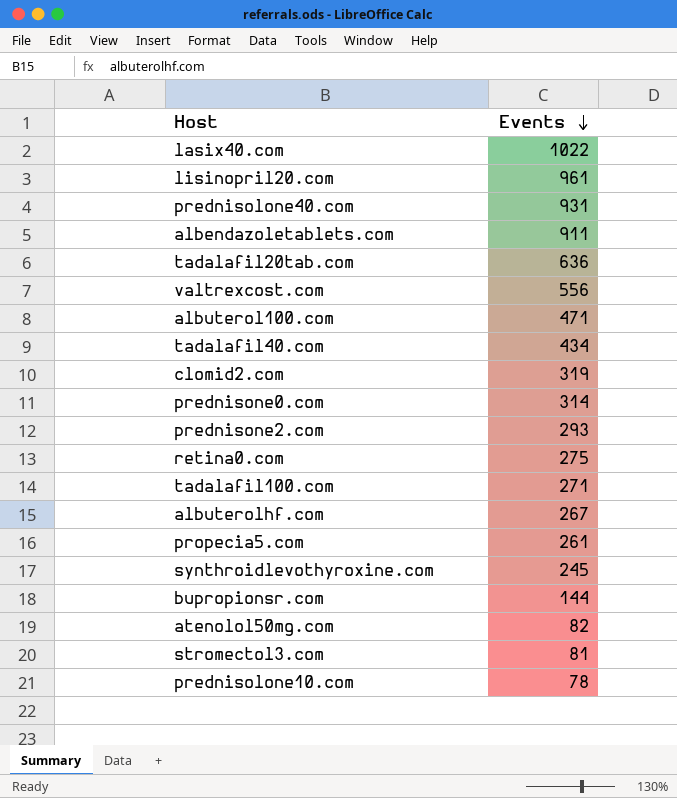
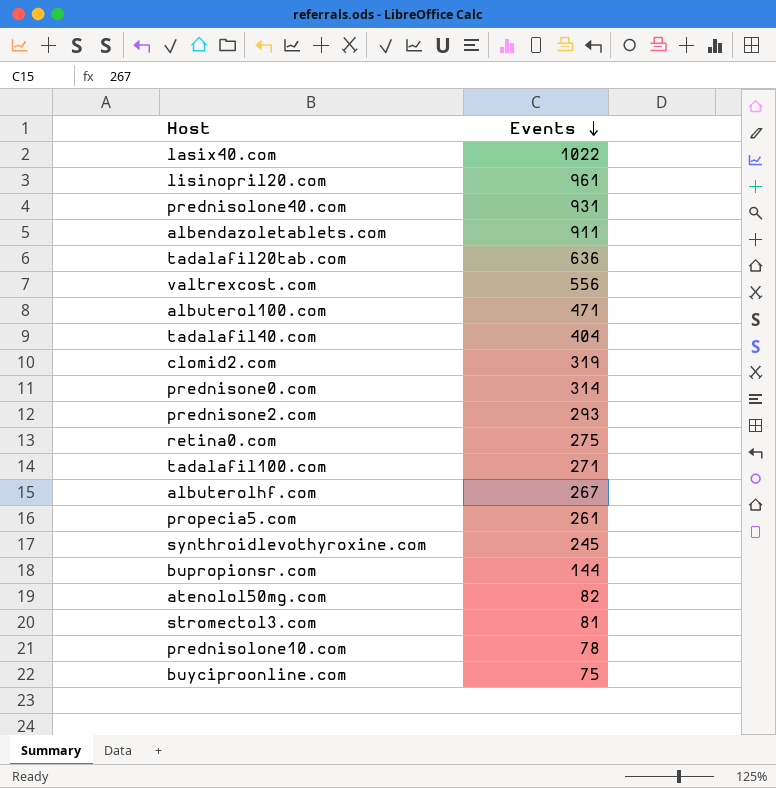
tadalafil40.com | Events: 434 -> 404
row buyciproonline.com: none -> 75

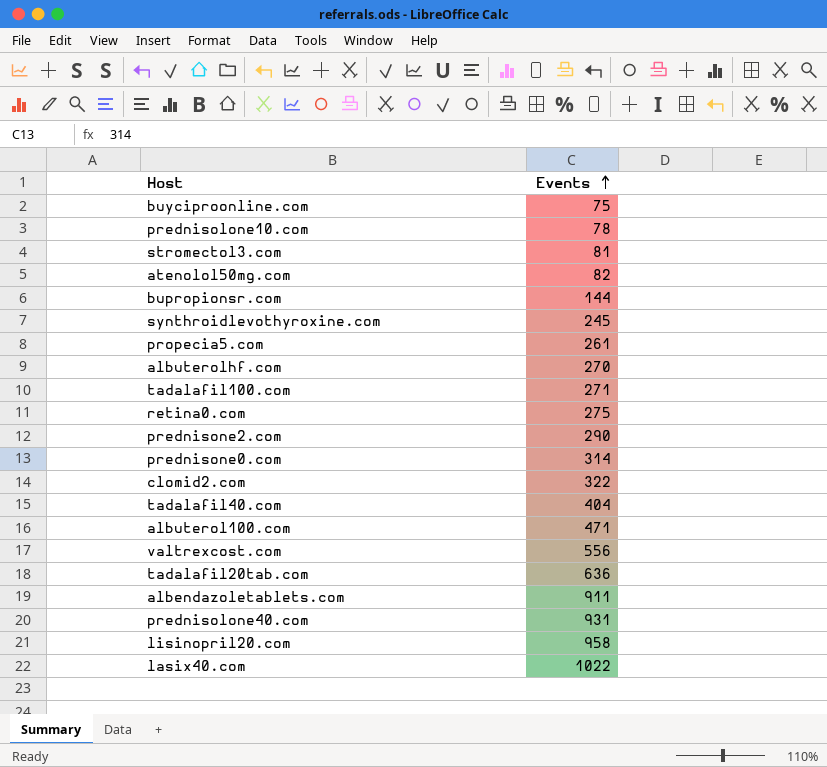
row order: Events descending -> Events ascending
albuterolhf.com | Events: 267 -> 270
prednisone2.com | Events: 293 -> 290
clomid2.com | Events: 319 -> 322
lisinopril20.com | Events: 961 -> 958

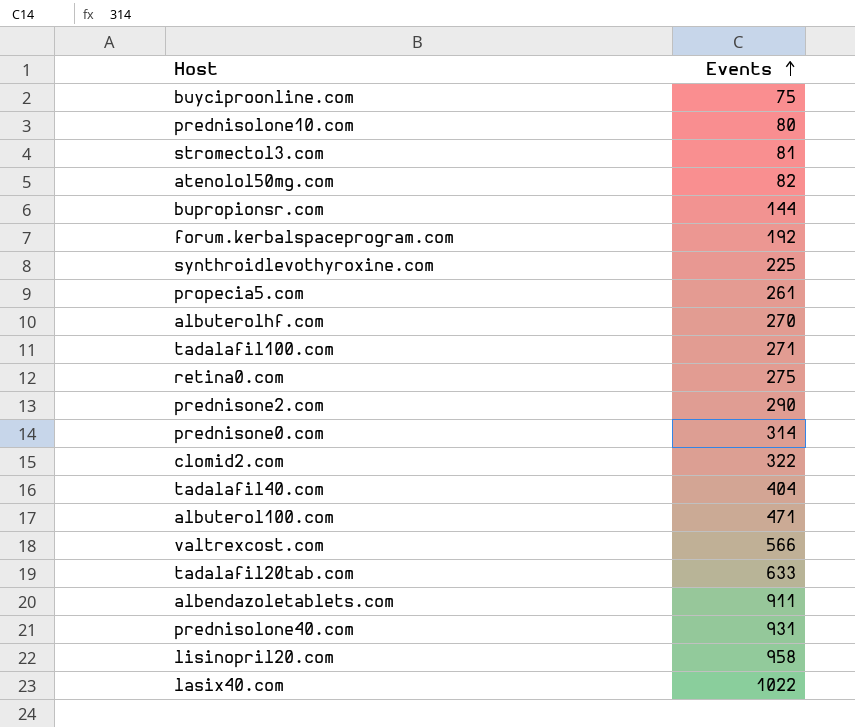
prednisolone10.com | Events: 78 -> 80
row forum.kerbalspaceprogram.com: none -> 192
synthroidlevothyroxine.com | Events: 245 -> 225
valtrexcost.com | Events: 556 -> 566
tadalafil20tab.com | Events: 636 -> 633

